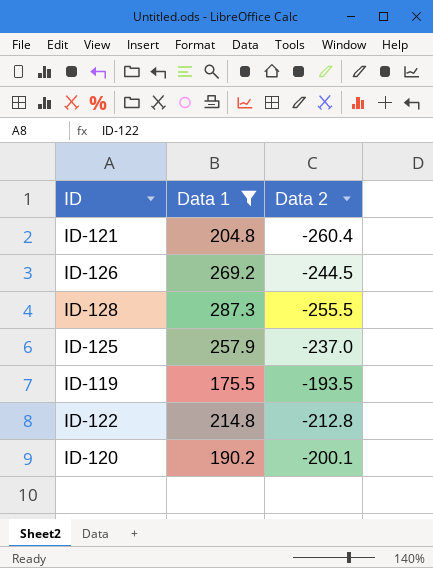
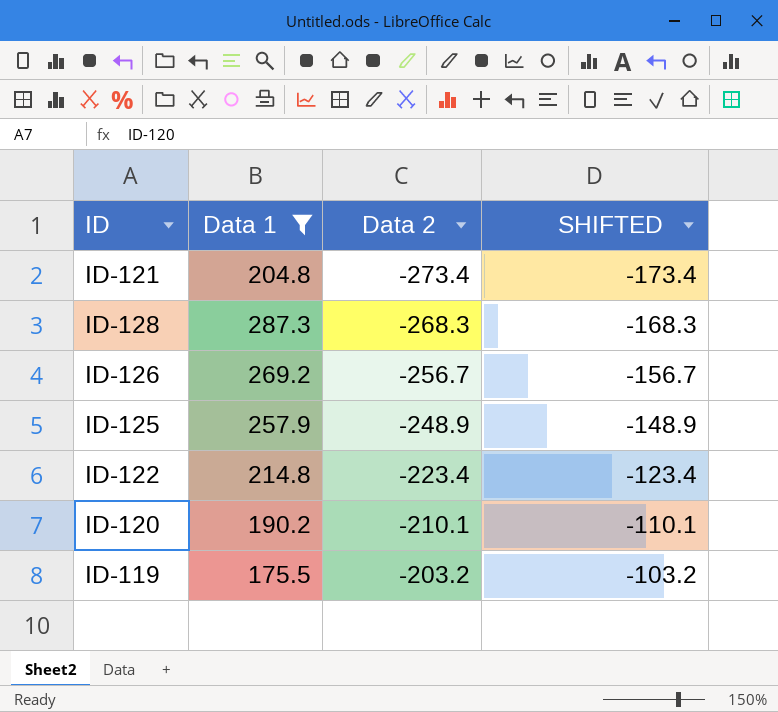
row order: none -> Data 2 ascending
column SHIFTED | formula: none -> [Data 2] + 100
ID-121 | Data 2: -260.4 -> -273.4
ID-128 | Data 2: -255.5 -> -268.3
ID-126 | Data 2: -244.5 -> -256.7
ID-125 | Data 2: -237.0 -> -248.9
ID-122 | Data 2: -212.8 -> -223.4
ID-120 | Data 2: -200.1 -> -210.1
ID-119 | Data 2: -193.5 -> -203.2

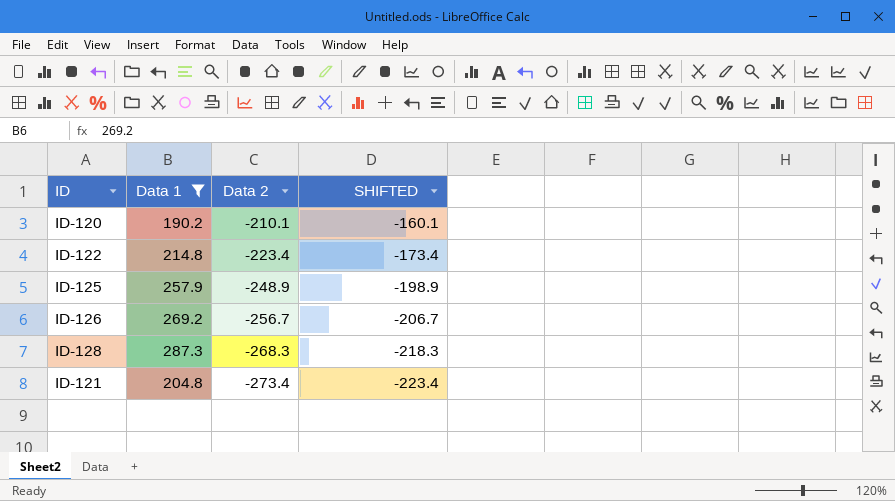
row order: Data 2 ascending -> Data 2 descending
column SHIFTED | formula: [Data 2] + 100 -> [Data 2] + 50
row ID-119: 175.5 | -203.2 | -103.2 -> none

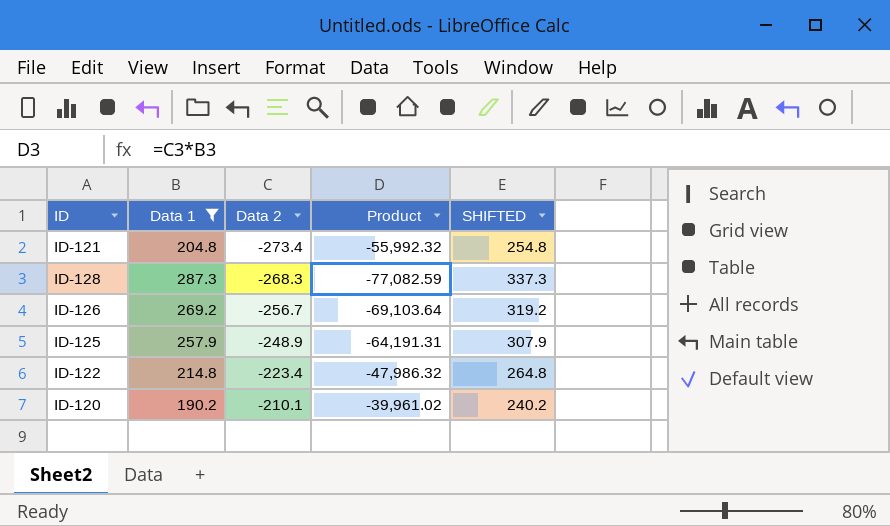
row order: Data 2 descending -> Data 2 ascending
column Product | formula: none -> [Data 1] * [Data 2]
column SHIFTED | formula: [Data 2] + 50 -> [Data 1] + 50

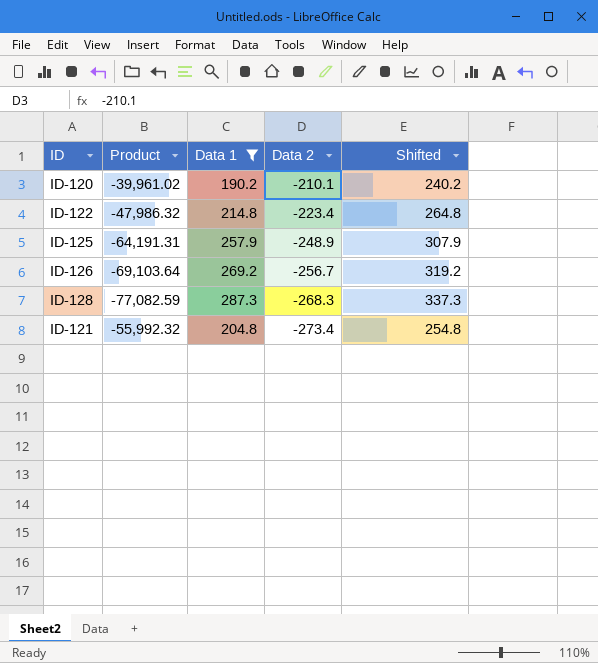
row order: Data 2 ascending -> Data 2 descending
column Product | position: 4 -> 2
column name: SHIFTED -> Shifted

